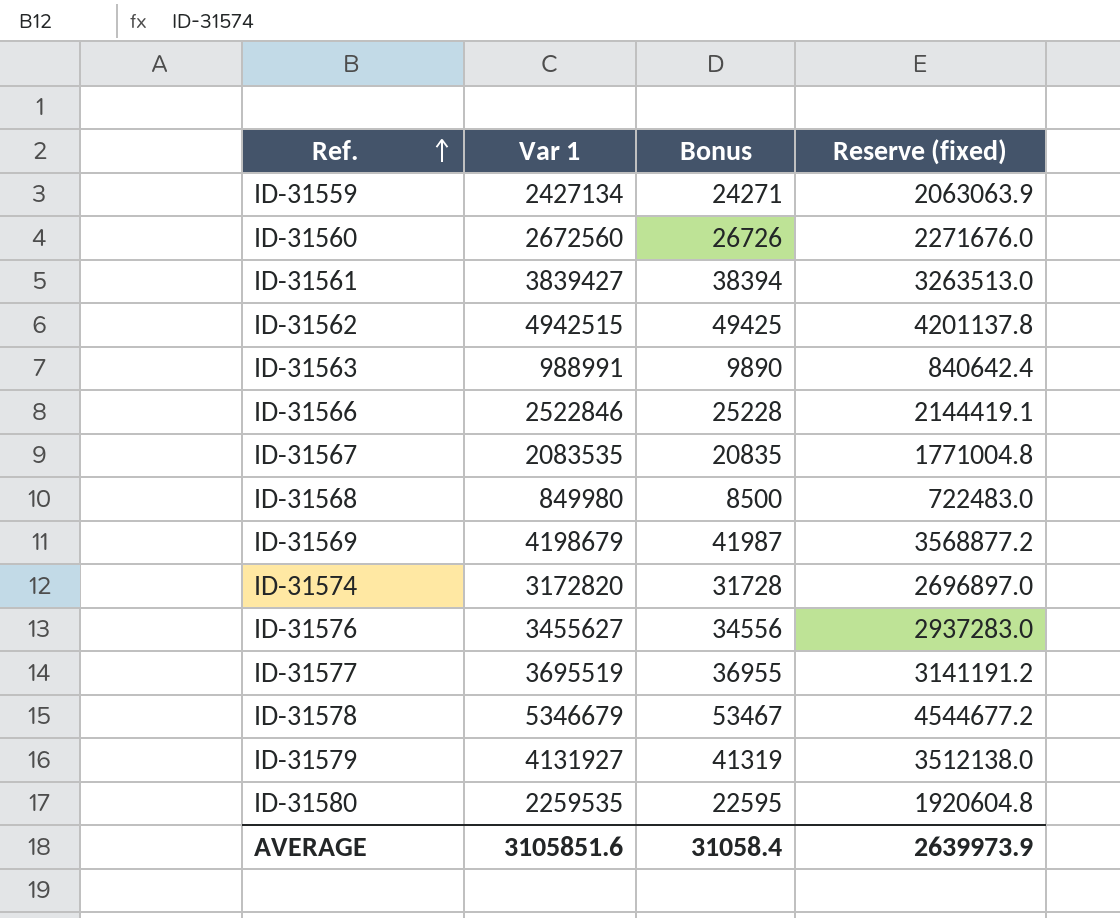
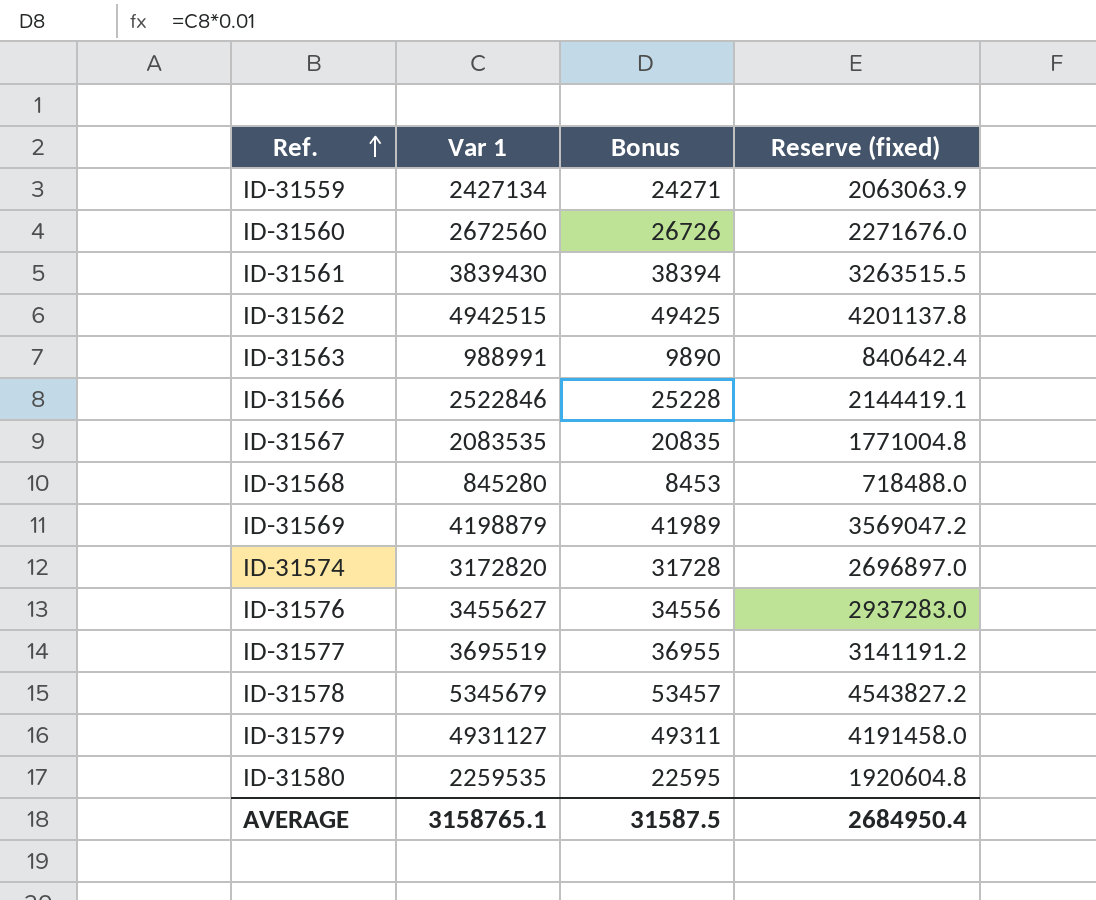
ID-31561 | Var 1: 3839427 -> 3839430
ID-31561 | Reserve (fixed): 3263513.0 -> 3263515.5
ID-31568 | Var 1: 849980 -> 845280
ID-31568 | Bonus: 8500 -> 8453
ID-31568 | Reserve (fixed): 722483.0 -> 718488.0
ID-31569 | Var 1: 4198679 -> 4198879
ID-31569 | Bonus: 41987 -> 41989
ID-31569 | Reserve (fixed): 3568877.2 -> 3569047.2
ID-31578 | Var 1: 5346679 -> 5345679
ID-31578 | Bonus: 53467 -> 53457
ID-31578 | Reserve (fixed): 4544677.2 -> 4543827.2
ID-31579 | Var 1: 4131927 -> 4931127
ID-31579 | Bonus: 41319 -> 49311
ID-31579 | Reserve (fixed): 3512138.0 -> 4191458.0
AVERAGE | Var 1: 3105851.6 -> 3158765.1
AVERAGE | Bonus: 31058.4 -> 31587.5
AVERAGE | Reserve (fixed): 2639973.9 -> 2684950.4

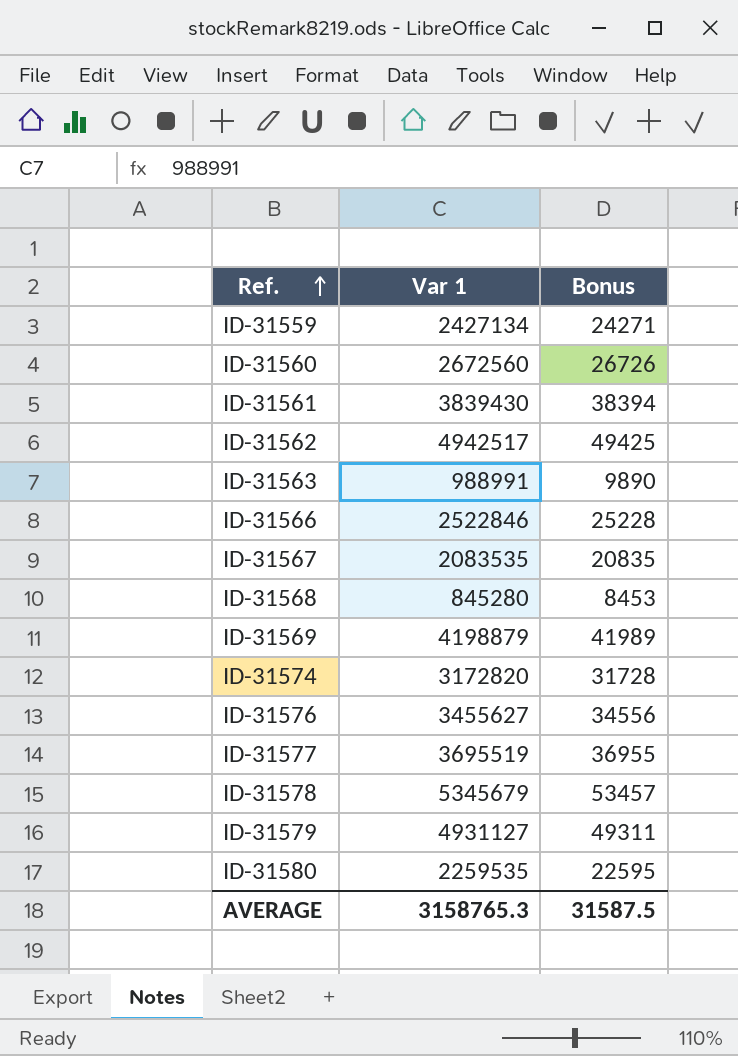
column Reserve (fixed) | formula: [Var 1] * 0.85 -> none
ID-31562 | Var 1: 4942515 -> 4942517
AVERAGE | Var 1: 3158765.1 -> 3158765.3

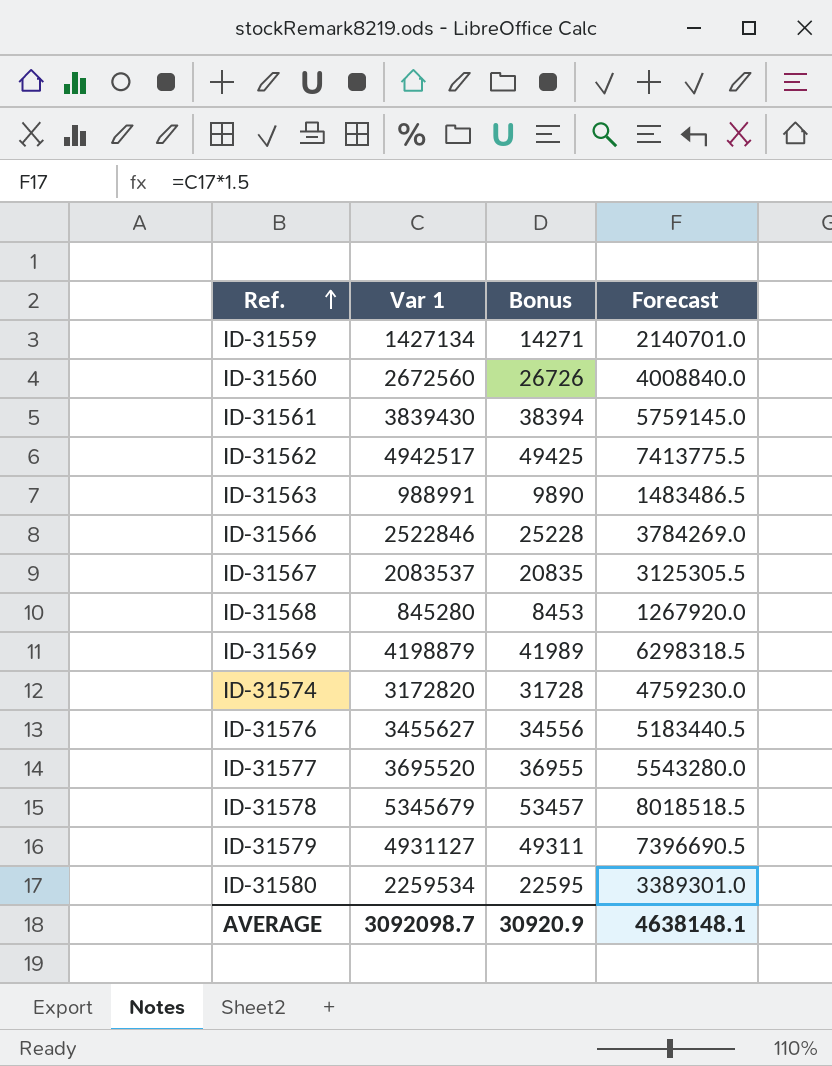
column Forecast | formula: none -> [Var 1] * 1.5
ID-31559 | Var 1: 2427134 -> 1427134
ID-31559 | Bonus: 24271 -> 14271
ID-31567 | Var 1: 2083535 -> 2083537
ID-31577 | Var 1: 3695519 -> 3695520
ID-31580 | Var 1: 2259535 -> 2259534
AVERAGE | Var 1: 3158765.3 -> 3092098.7
AVERAGE | Bonus: 31587.5 -> 30920.9

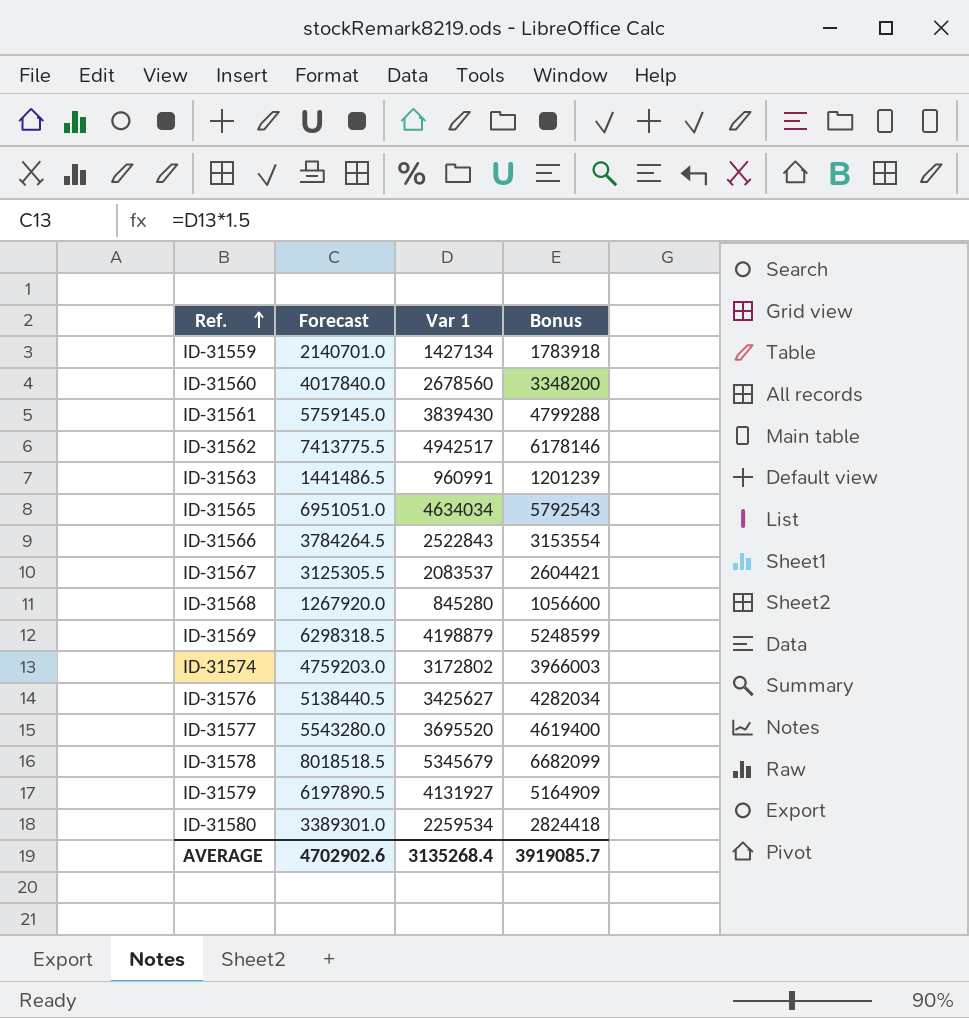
column Forecast | position: 4 -> 2
column Bonus | formula: [Var 1] * 0.01 -> [Var 1] * 1.25
ID-31560 | Forecast: 4008840.0 -> 4017840.0
ID-31560 | Var 1: 2672560 -> 2678560
ID-31563 | Forecast: 1483486.5 -> 1441486.5
ID-31563 | Var 1: 988991 -> 960991
row ID-31565: none -> 6951051.0 | 4634034 | 5792543
ID-31566 | Forecast: 3784269.0 -> 3784264.5
ID-31566 | Var 1: 2522846 -> 2522843
ID-31574 | Forecast: 4759230.0 -> 4759203.0
ID-31574 | Var 1: 3172820 -> 3172802
ID-31576 | Forecast: 5183440.5 -> 5138440.5
ID-31576 | Var 1: 3455627 -> 3425627
ID-31579 | Forecast: 7396690.5 -> 6197890.5
ID-31579 | Var 1: 4931127 -> 4131927
AVERAGE | Forecast: 4638148.1 -> 4702902.6
AVERAGE | Var 1: 3092098.7 -> 3135268.4
AVERAGE | Bonus: 30920.9 -> 3919085.7

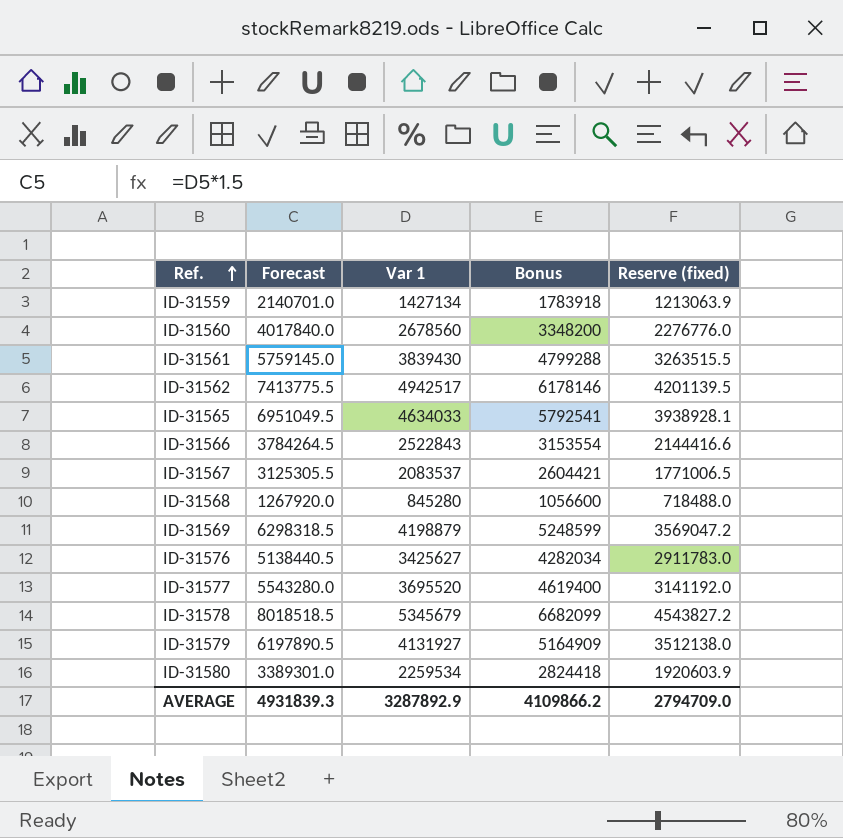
column Reserve (fixed) | formula: none -> [Var 1] * 0.85
row ID-31563: 1441486.5 | 960991 | 1201239 -> none
row ID-31574: 4759203.0 | 3172802 | 3966003 -> none
ID-31565 | Forecast: 6951051.0 -> 6951049.5
ID-31565 | Var 1: 4634034 -> 4634033
ID-31565 | Bonus: 5792543 -> 5792541
AVERAGE | Forecast: 4702902.6 -> 4931839.3
AVERAGE | Var 1: 3135268.4 -> 3287892.9
AVERAGE | Bonus: 3919085.7 -> 4109866.2

